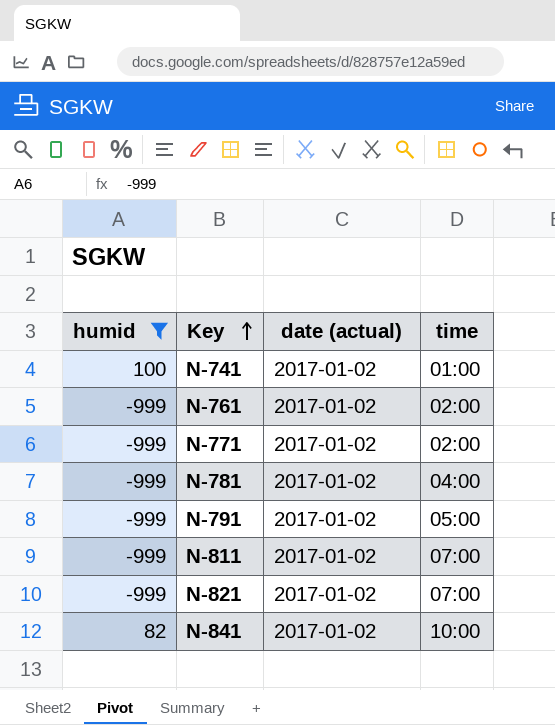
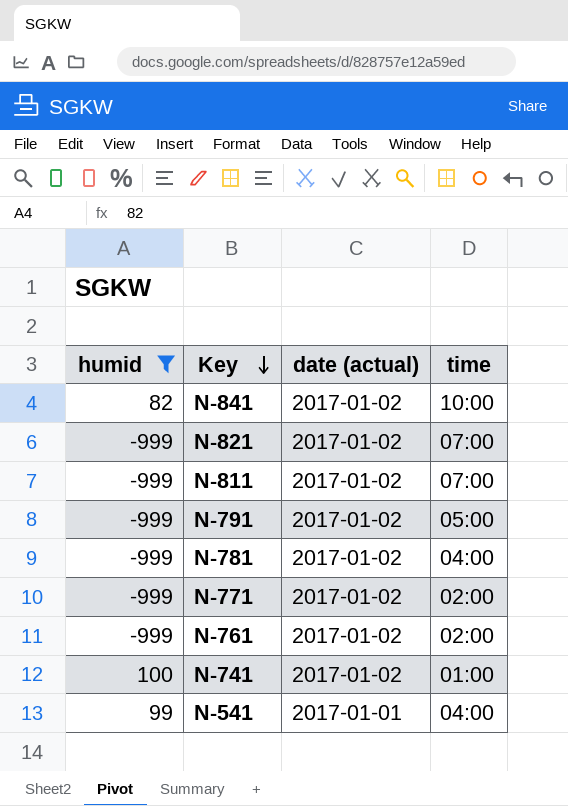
row order: Key ascending -> Key descending
row N-541: none -> 99 | 2017-01-01 | 04:00

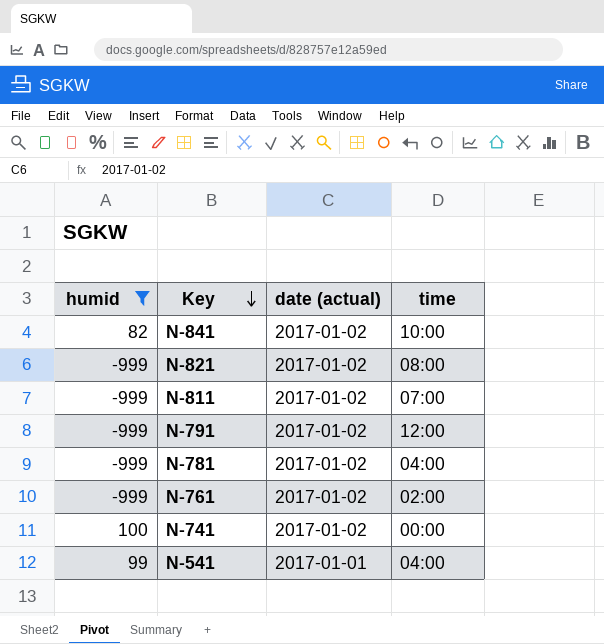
row N-771: -999 | 2017-01-02 | 02:00 -> none
N-821 | time: 07:00 -> 08:00
N-791 | time: 05:00 -> 12:00
N-741 | time: 01:00 -> 00:00

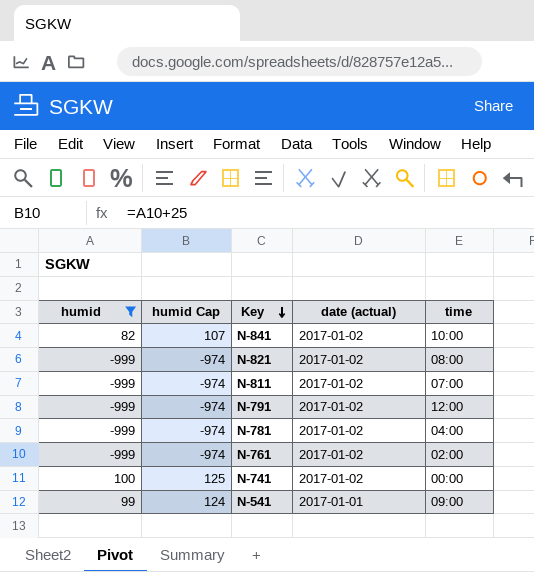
column humid Cap | formula: none -> [humid] + 25
N-541 | time: 04:00 -> 09:00

